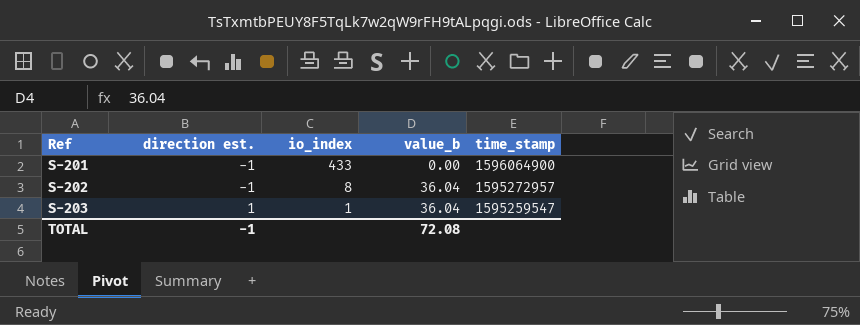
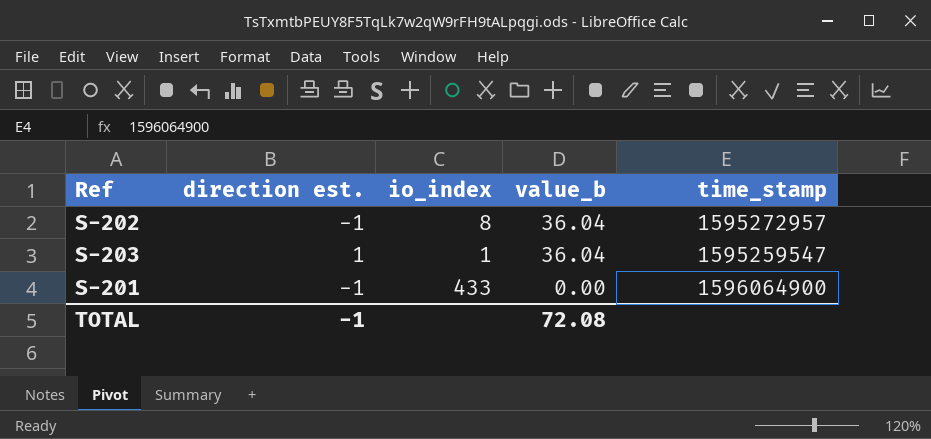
row order: Ref ascending -> value_b descending

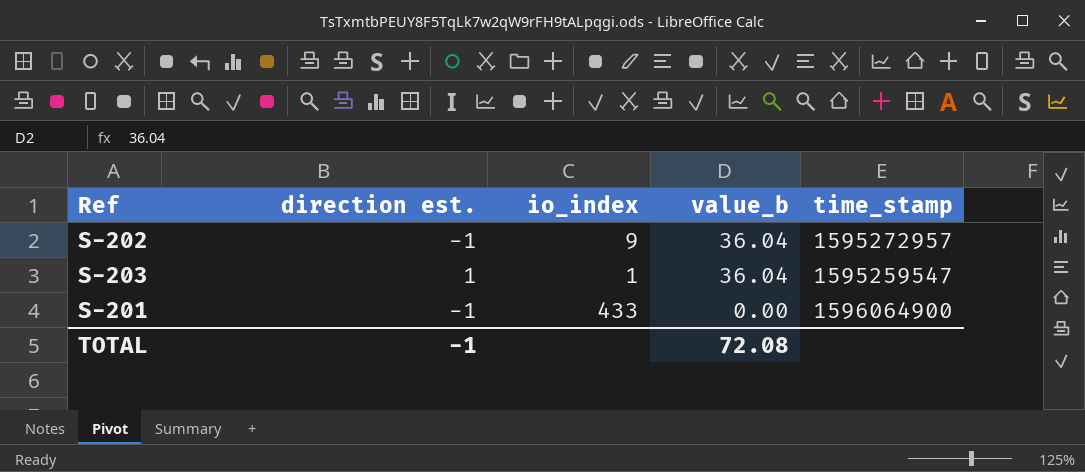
S-202 | io_index: 8 -> 9

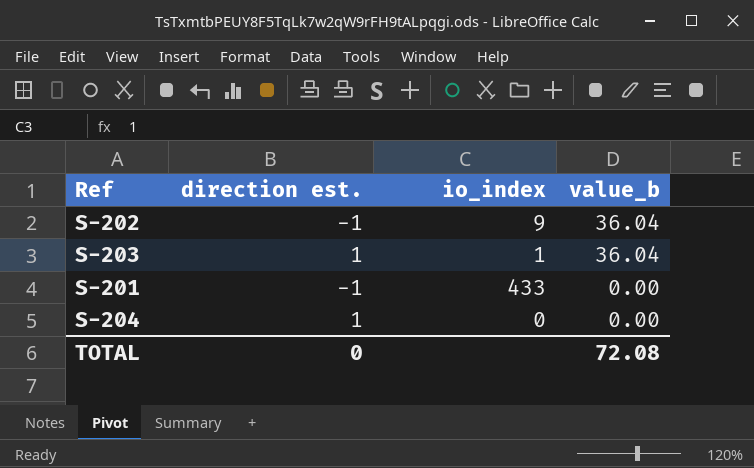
column time_stamp | position: 5 -> none
row S-204: none -> 1 | 0 | 0.00
TOTAL | direction est.: -1 -> 0

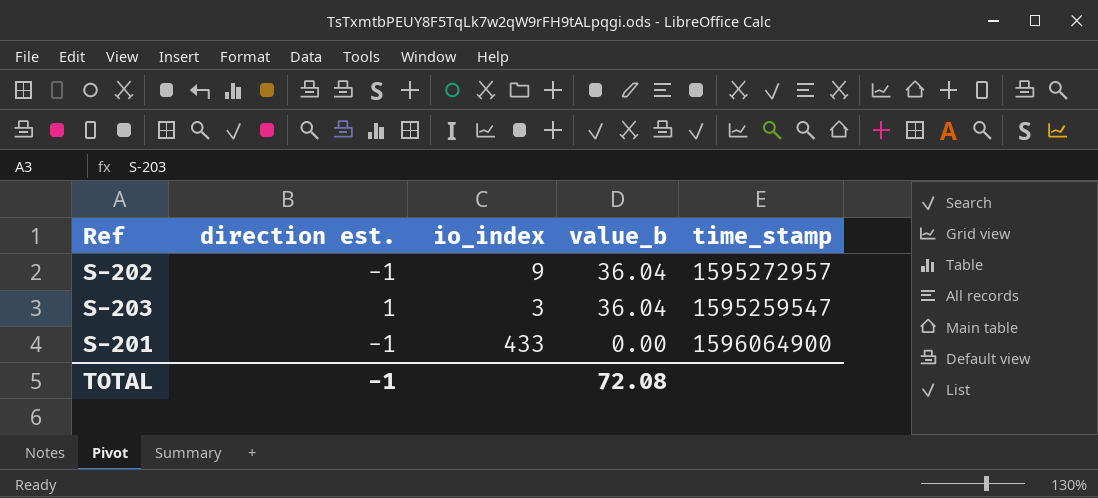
column time_stamp | position: none -> 5
row S-204: 1 | 0 | 0.00 -> none
S-203 | io_index: 1 -> 3
TOTAL | direction est.: 0 -> -1

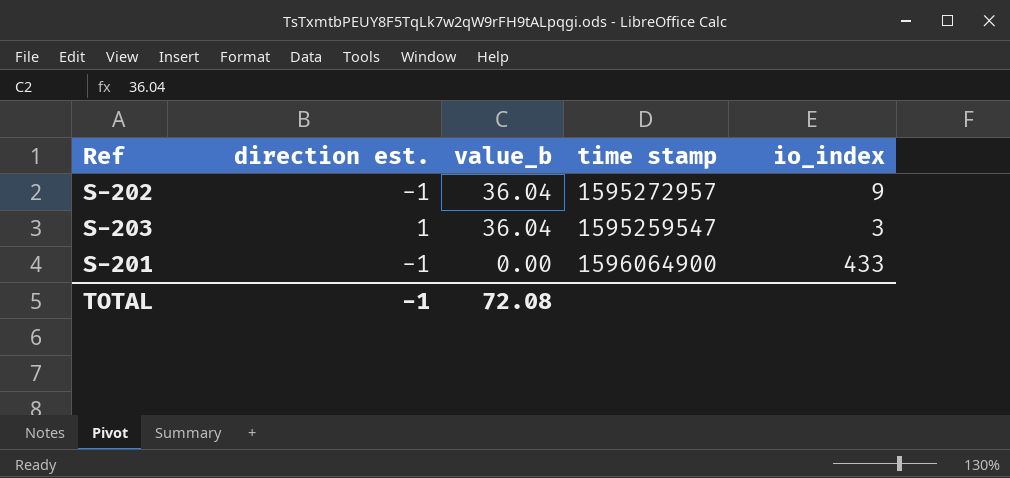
column name: time_stamp -> time stamp
column io_index | position: 3 -> 5

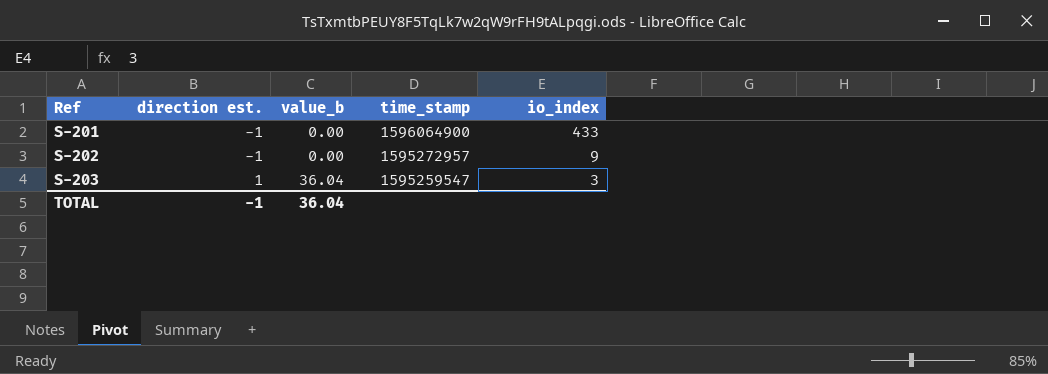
row order: value_b descending -> Ref ascending
column name: time stamp -> time_stamp
S-202 | value_b: 36.04 -> 0.00
TOTAL | value_b: 72.08 -> 36.04

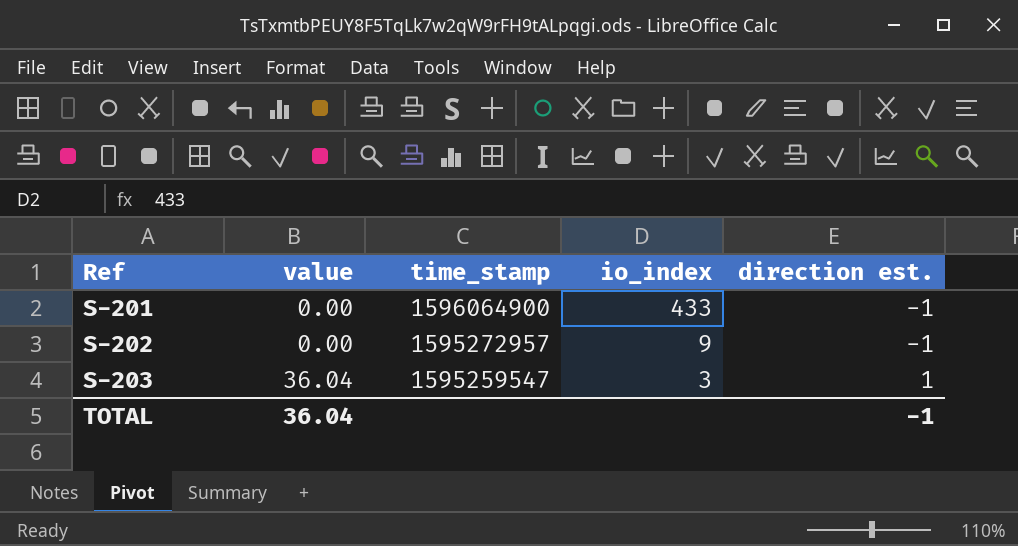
column name: value_b -> value
column direction est. | position: 2 -> 5

